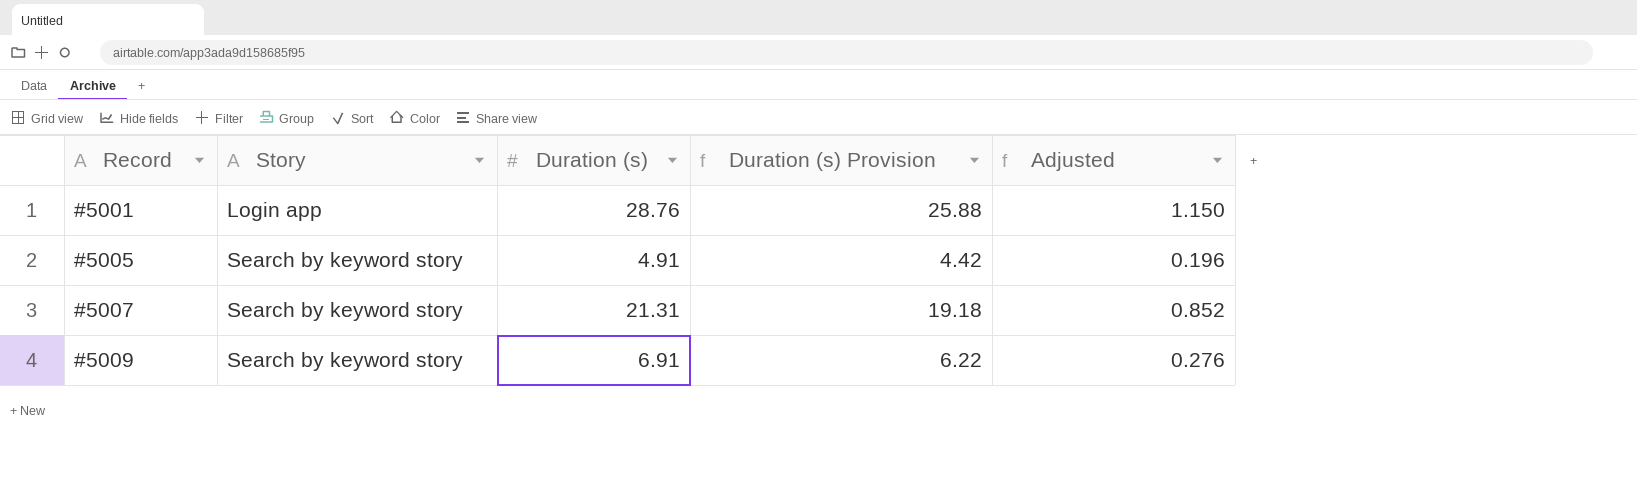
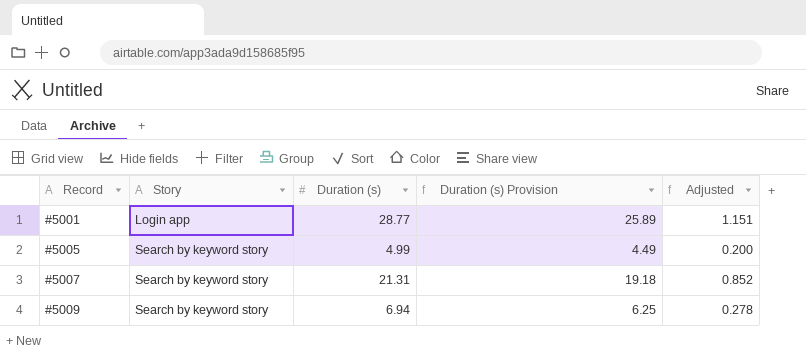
#5001 | Duration (s): 28.76 -> 28.77
#5001 | Duration (s) Provision: 25.88 -> 25.89
#5001 | Adjusted: 1.150 -> 1.151
#5005 | Duration (s): 4.91 -> 4.99
#5005 | Duration (s) Provision: 4.42 -> 4.49
#5005 | Adjusted: 0.196 -> 0.200
#5009 | Duration (s): 6.91 -> 6.94
#5009 | Duration (s) Provision: 6.22 -> 6.25
#5009 | Adjusted: 0.276 -> 0.278

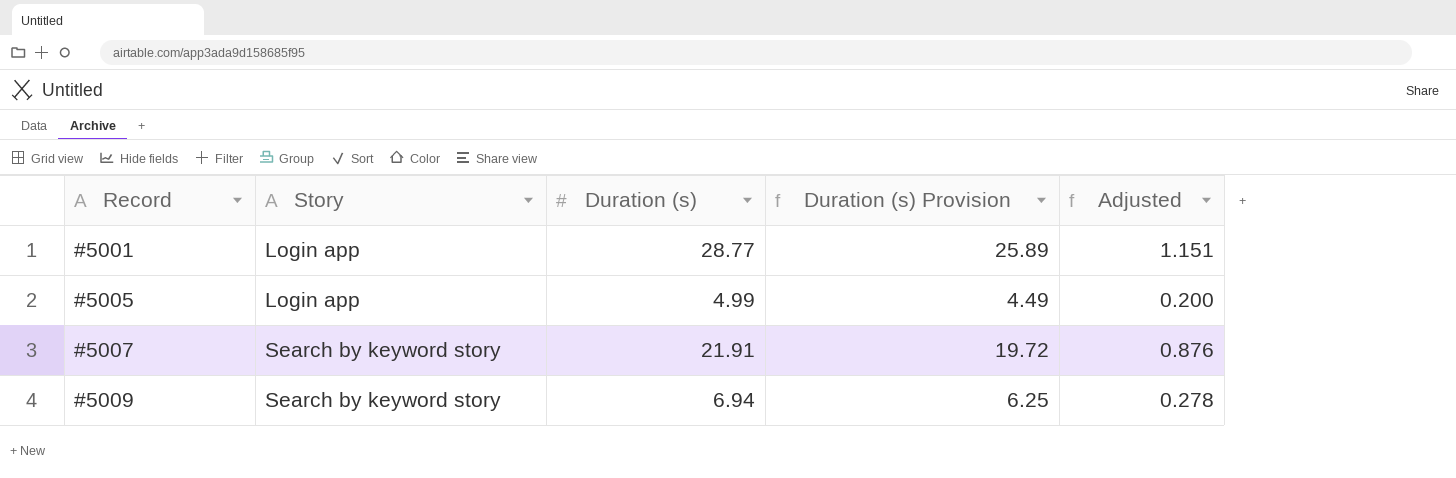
#5005 | Story: Search by keyword story -> Login app
#5007 | Duration (s): 21.31 -> 21.91
#5007 | Duration (s) Provision: 19.18 -> 19.72
#5007 | Adjusted: 0.852 -> 0.876

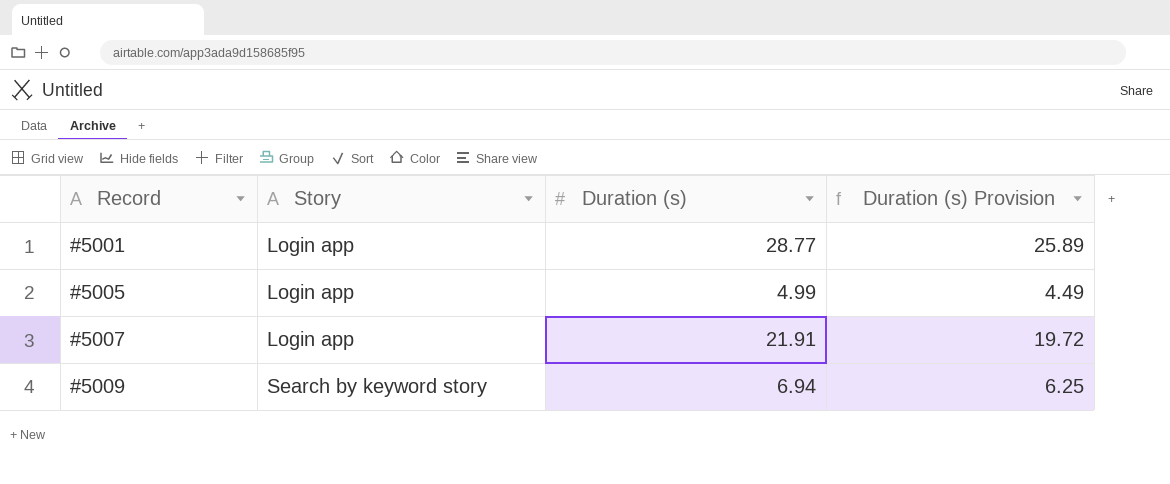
column Adjusted | formula: [Duration (s)] * 0.04 -> none
#5007 | Story: Search by keyword story -> Login app

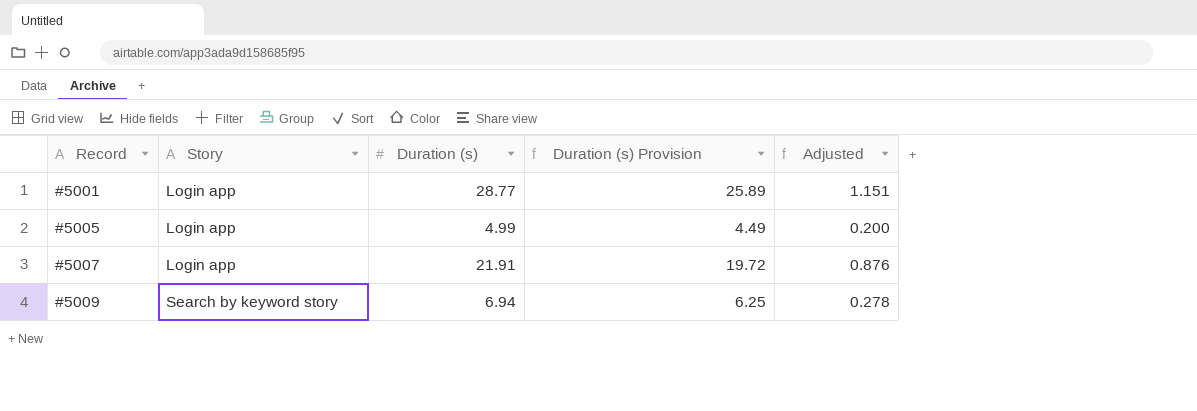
column Adjusted | formula: none -> [Duration (s)] * 0.04

